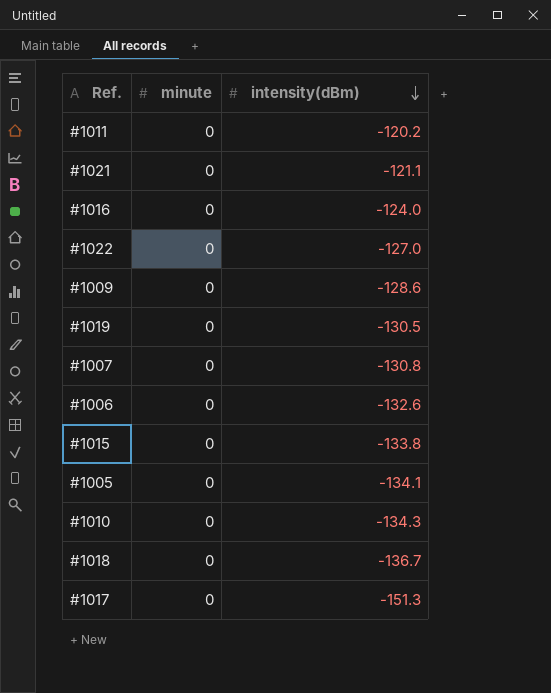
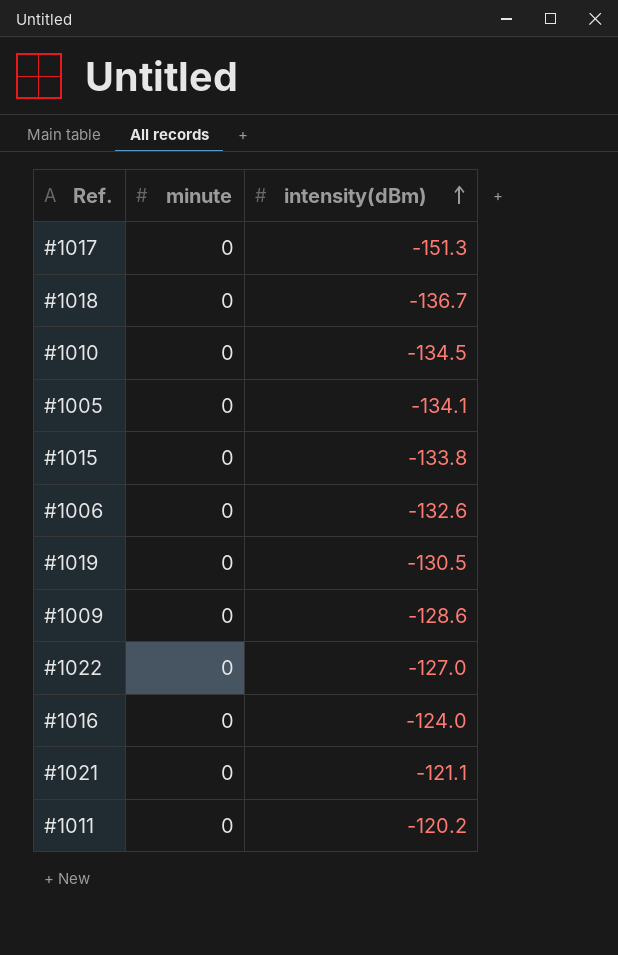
row order: intensity(dBm) descending -> intensity(dBm) ascending
row #1007: 0 | -130.8 -> none
#1010 | intensity(dBm): -134.3 -> -134.5

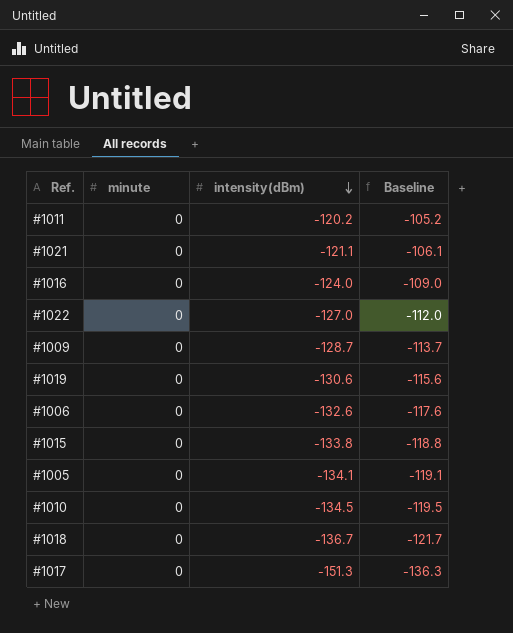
row order: intensity(dBm) ascending -> intensity(dBm) descending
column Baseline | formula: none -> [intensity(dBm)] + 15
#1009 | intensity(dBm): -128.6 -> -128.7
#1019 | intensity(dBm): -130.5 -> -130.6

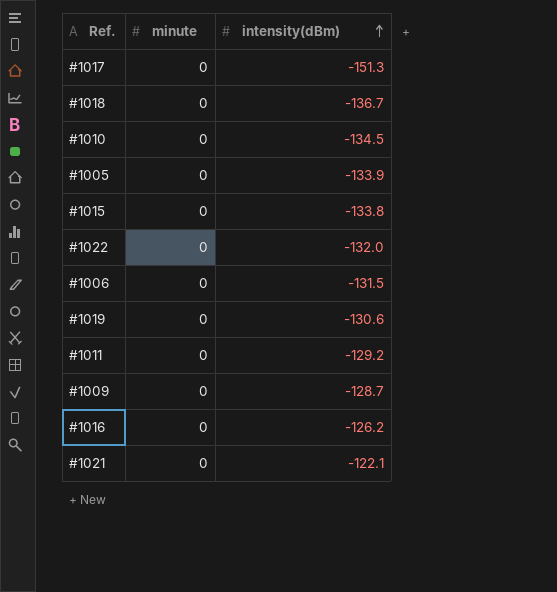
row order: intensity(dBm) descending -> intensity(dBm) ascending
column Baseline | formula: [intensity(dBm)] + 15 -> none
#1005 | intensity(dBm): -134.1 -> -133.9
#1022 | intensity(dBm): -127.0 -> -132.0
#1006 | intensity(dBm): -132.6 -> -131.5
#1011 | intensity(dBm): -120.2 -> -129.2
#1016 | intensity(dBm): -124.0 -> -126.2
#1021 | intensity(dBm): -121.1 -> -122.1

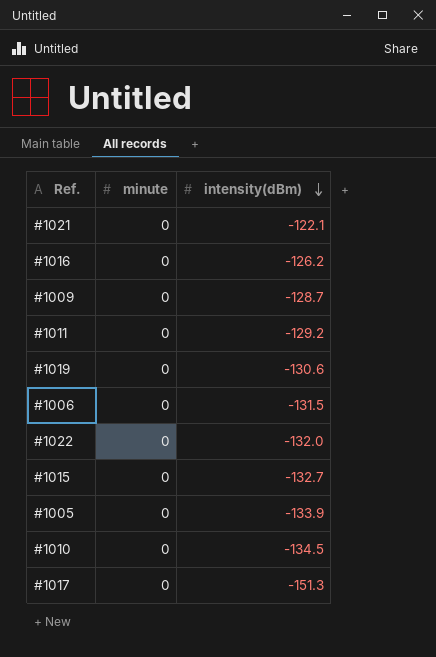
row order: intensity(dBm) ascending -> intensity(dBm) descending
row #1018: 0 | -136.7 -> none
#1015 | intensity(dBm): -133.8 -> -132.7

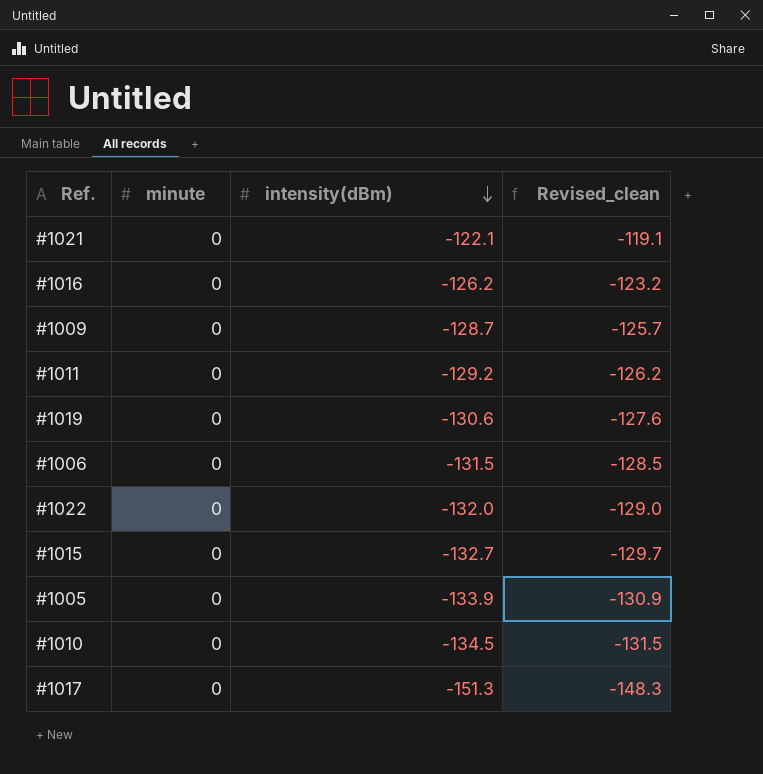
column Revised_clean | formula: none -> [intensity(dBm)] + 3

